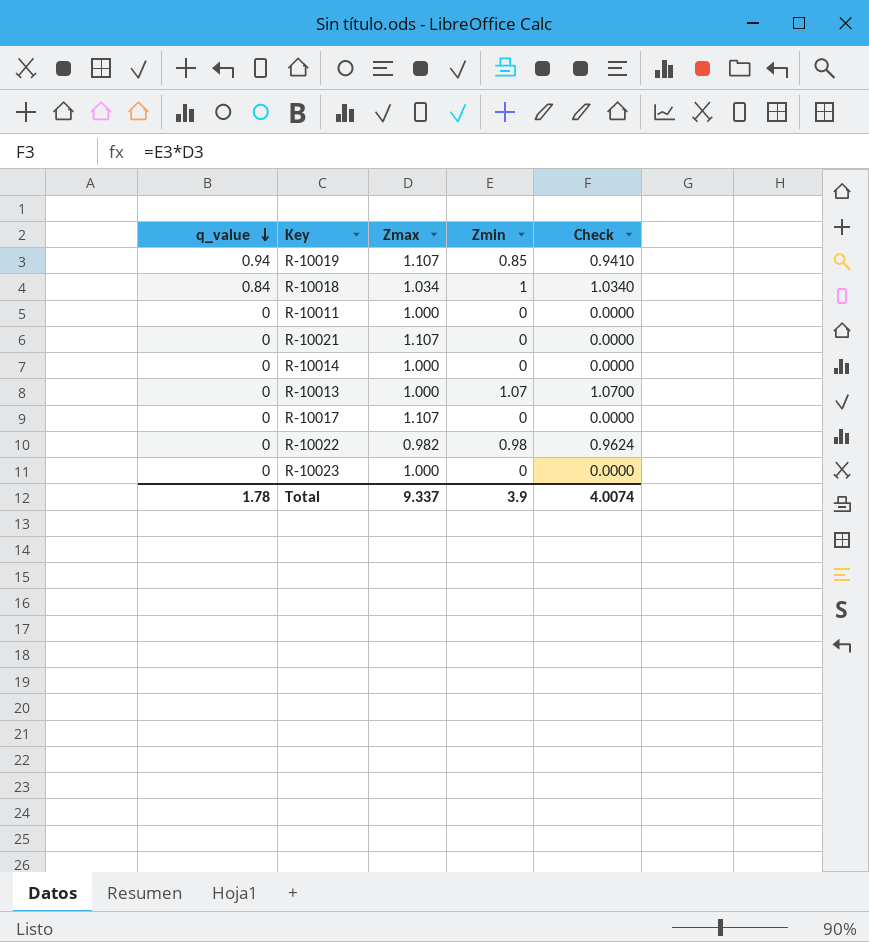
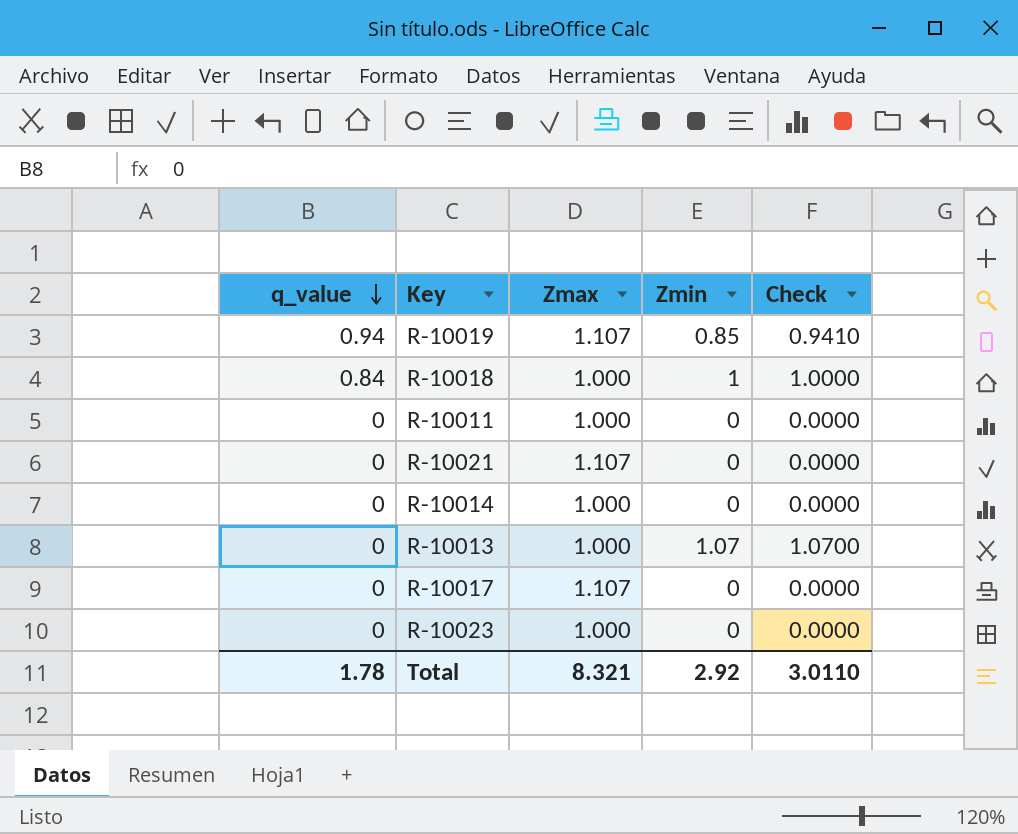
row R-10022: 0 | 0.982 | 0.98 | 0.9624 -> none
R-10018 | Zmax: 1.034 -> 1.000
R-10018 | Check: 1.0340 -> 1.0000
Total | Zmax: 9.337 -> 8.321
Total | Zmin: 3.9 -> 2.92
Total | Check: 4.0074 -> 3.0110

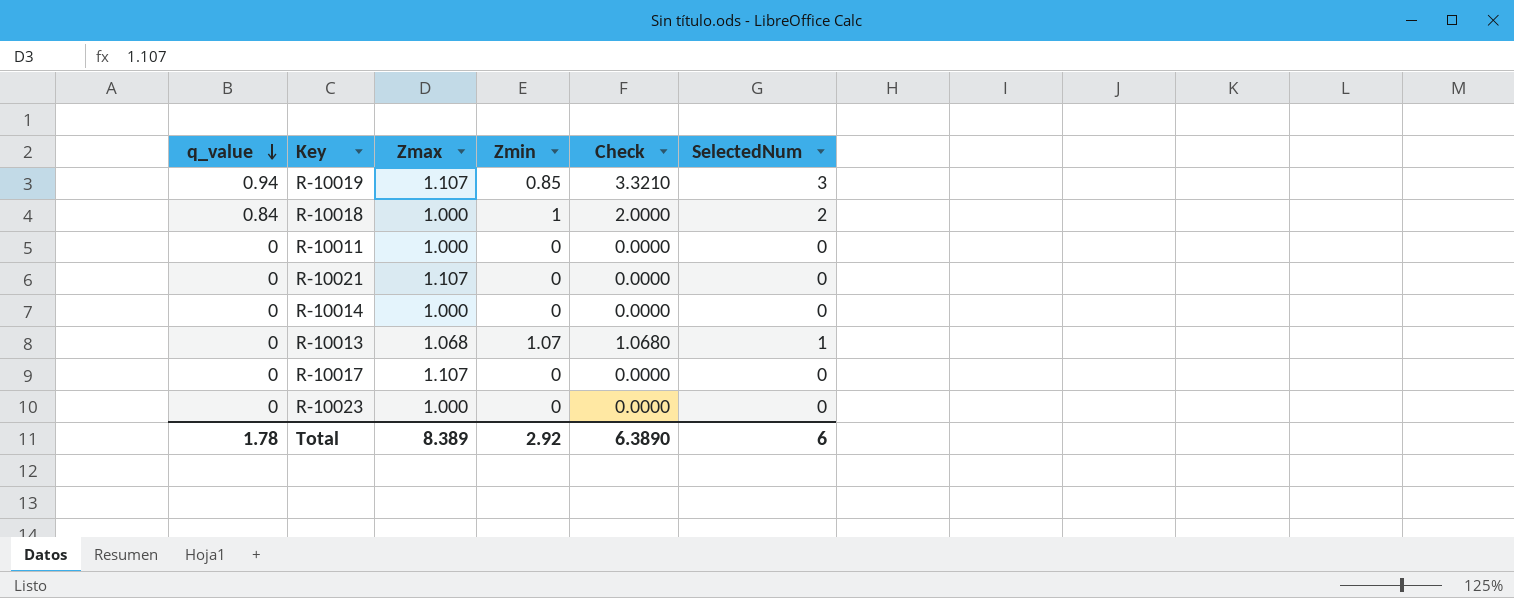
column Check | formula: [Zmax] * [Zmin] -> [Zmax] * [SelectedNum]
column SelectedNum | position: none -> 6
R-10013 | Zmax: 1.000 -> 1.068
Total | Zmax: 8.321 -> 8.389
Total | Check: 3.0110 -> 6.3890

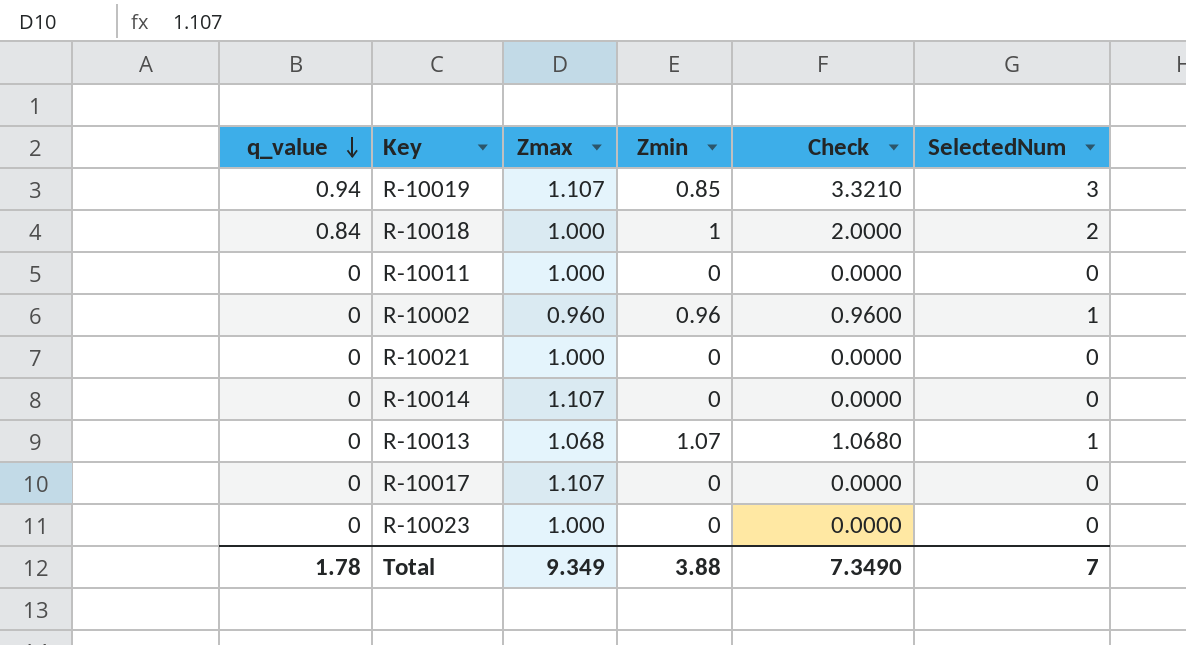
row R-10002: none -> 0 | 0.960 | 0.96 | 0.9600 | 1
R-10021 | Zmax: 1.107 -> 1.000
R-10014 | Zmax: 1.000 -> 1.107
Total | Zmax: 8.389 -> 9.349
Total | Zmin: 2.92 -> 3.88
Total | Check: 6.3890 -> 7.3490
Total | SelectedNum: 6 -> 7

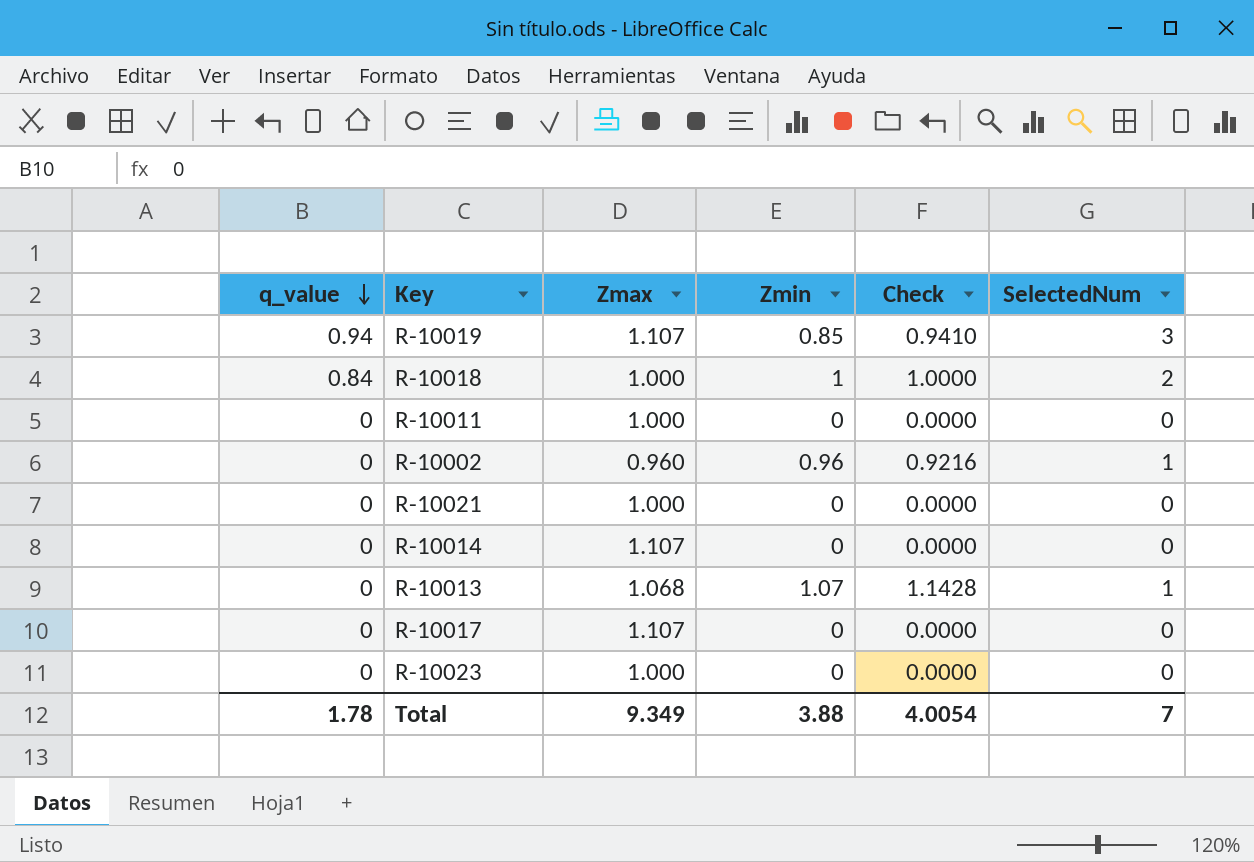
column Check | formula: [Zmax] * [SelectedNum] -> [Zmax] * [Zmin]
Total | Check: 7.3490 -> 4.0054

